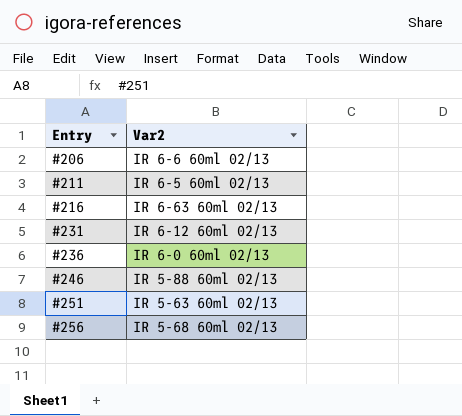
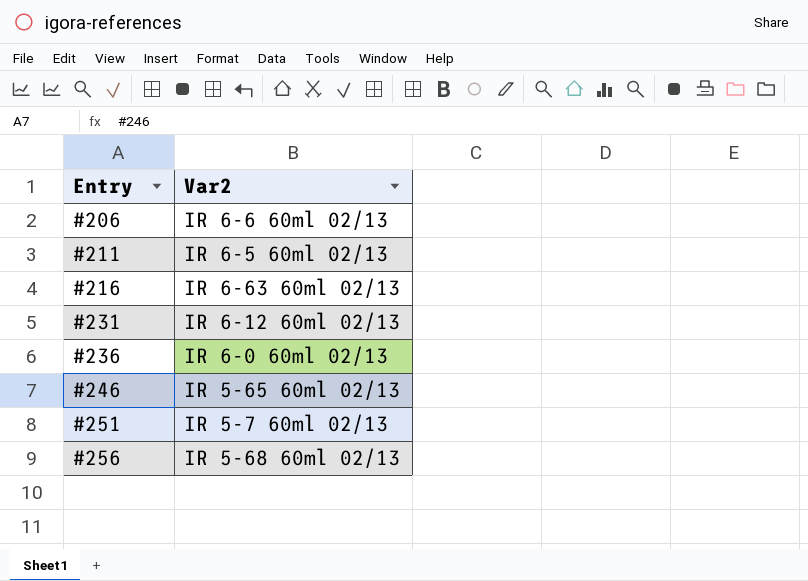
#246 | Var2: IR 5-88 60ml 02/13 -> IR 5-65 60ml 02/13
#251 | Var2: IR 5-63 60ml 02/13 -> IR 5-7 60ml 02/13

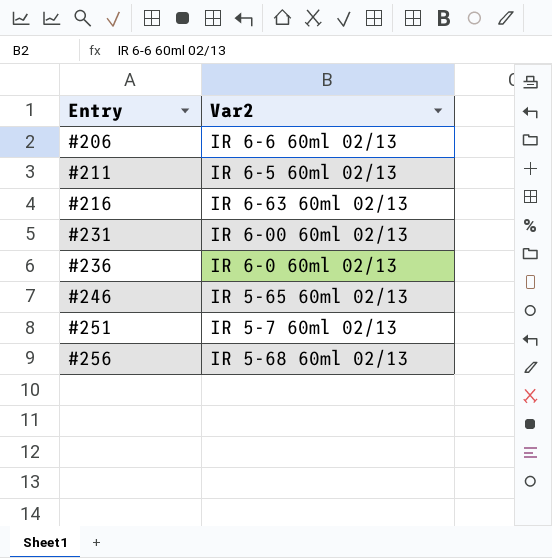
#231 | Var2: IR 6-12 60ml 02/13 -> IR 6-00 60ml 02/13

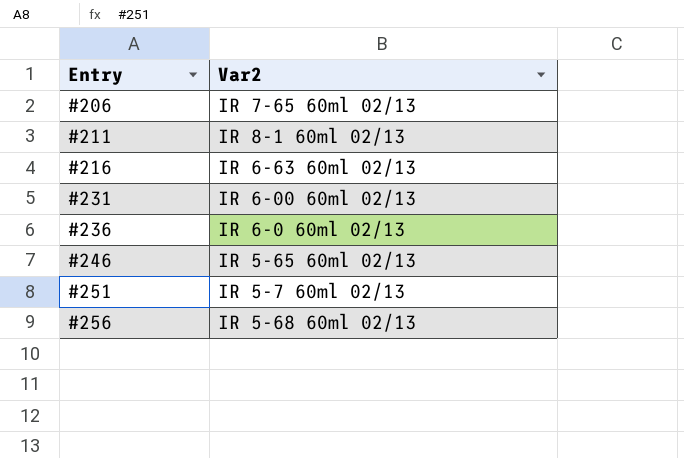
#206 | Var2: IR 6-6 60ml 02/13 -> IR 7-65 60ml 02/13
#211 | Var2: IR 6-5 60ml 02/13 -> IR 8-1 60ml 02/13

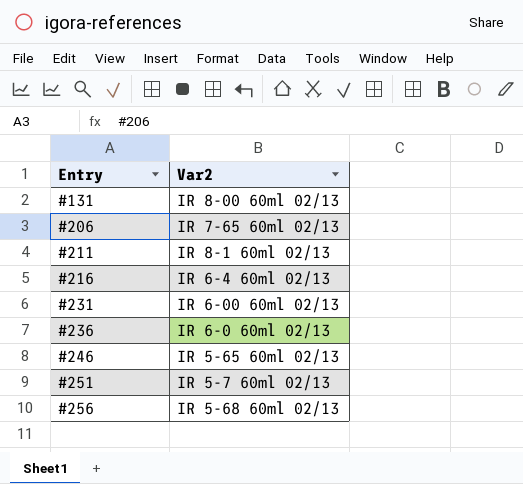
row #131: none -> IR 8-00 60ml 02/13
#216 | Var2: IR 6-63 60ml 02/13 -> IR 6-4 60ml 02/13

